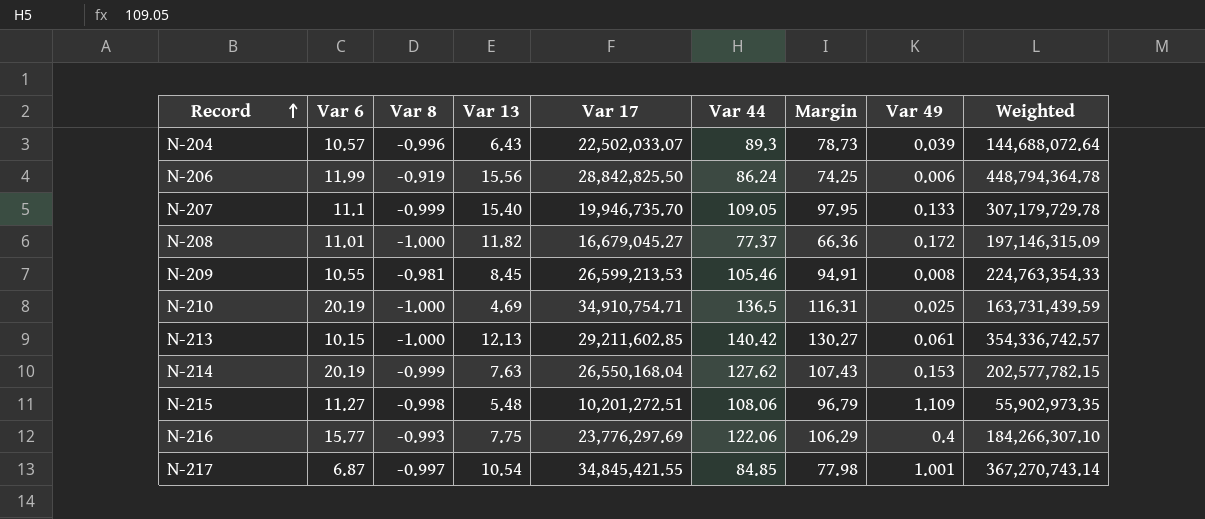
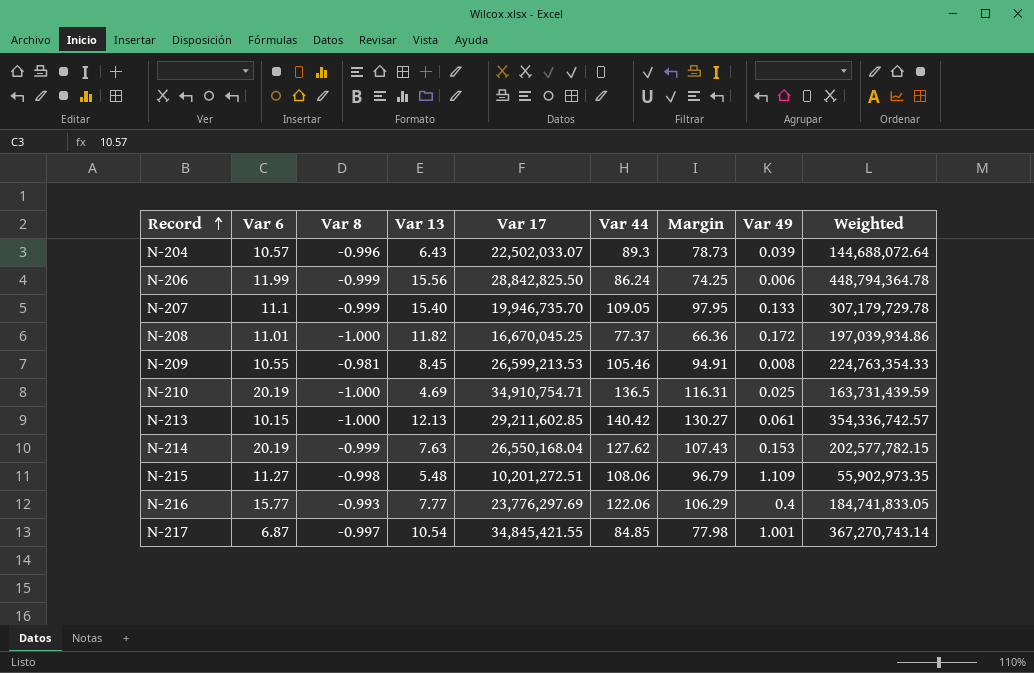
N-206 | Var 8: -0.919 -> -0.999
N-208 | Var 17: 16,679,045.27 -> 16,670,045.25
N-208 | Weighted: 197,146,315.09 -> 197,039,934.86
N-216 | Var 13: 7.75 -> 7.77
N-216 | Weighted: 184,266,307.10 -> 184,741,833.05

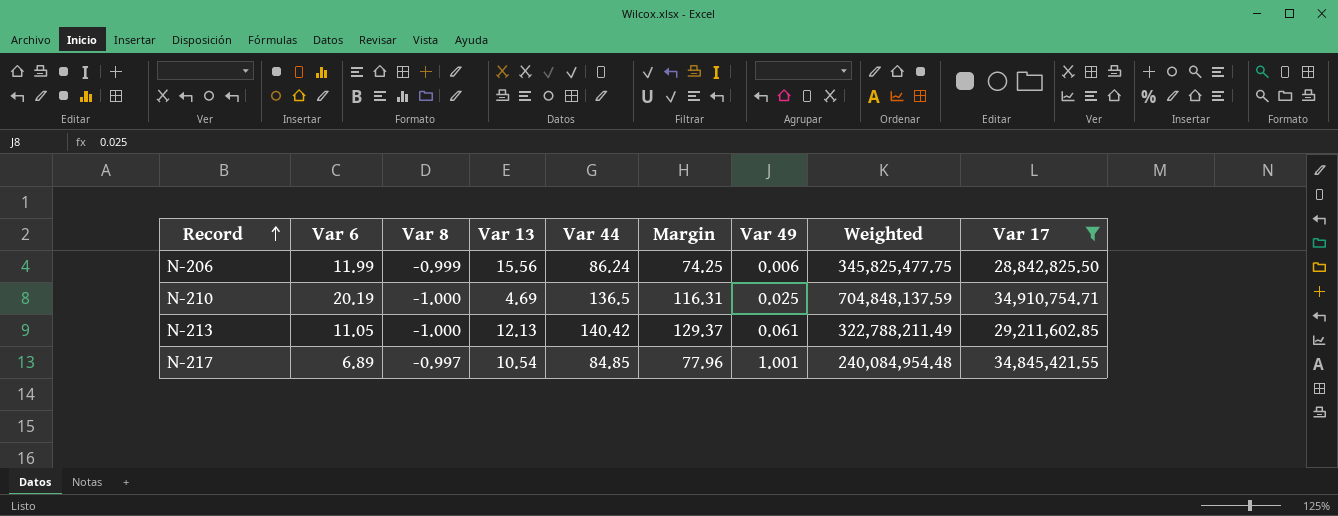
filter: none -> Var 17 >= 28,842,825.50
column Weighted | formula: [Var 13] * [Var 17] -> [Var 6] * [Var 17]
column Var 17 | position: 5 -> 9
N-213 | Var 6: 10.15 -> 11.05
N-213 | Margin: 130.27 -> 129.37
N-217 | Var 6: 6.87 -> 6.89
N-217 | Margin: 77.98 -> 77.96

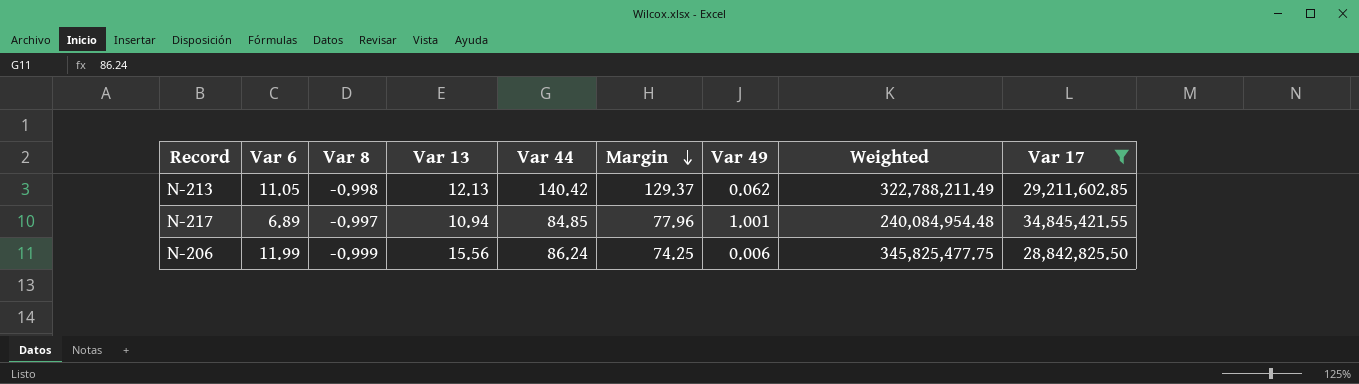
row order: Record ascending -> Margin descending
row N-210: 20.19 | -1.000 | 4.69 | 136.5 | 116.31 | 0.025 | 704,848,137.59 | 34,910,754.71 -> none
N-213 | Var 8: -1.000 -> -0.998
N-213 | Var 49: 0.061 -> 0.062
N-217 | Var 13: 10.54 -> 10.94

